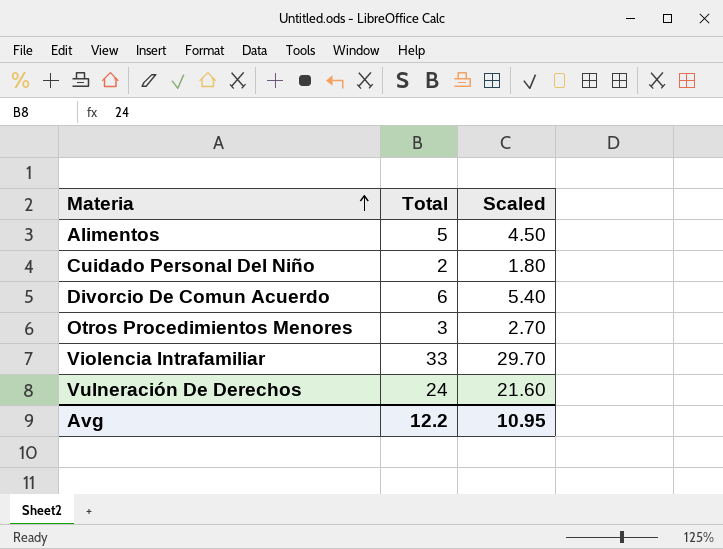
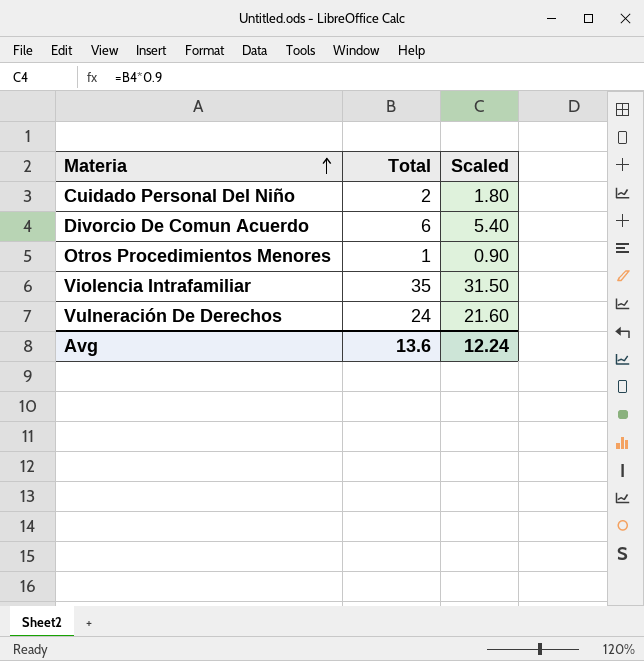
row Alimentos: 5 | 4.50 -> none
Otros Procedimientos Menores | Total: 3 -> 1
Otros Procedimientos Menores | Scaled: 2.70 -> 0.90
Violencia Intrafamiliar | Total: 33 -> 35
Violencia Intrafamiliar | Scaled: 29.70 -> 31.50
Avg | Total: 12.2 -> 13.6
Avg | Scaled: 10.95 -> 12.24

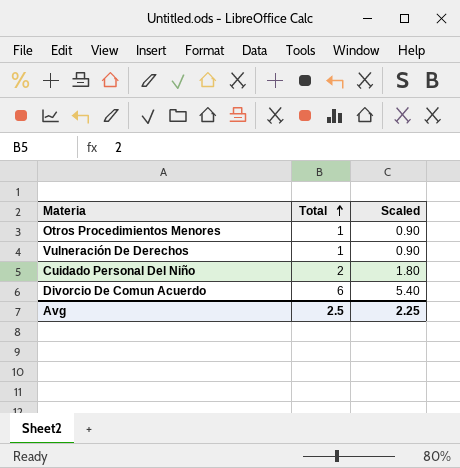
row order: Materia ascending -> Total ascending
row Violencia Intrafamiliar: 35 | 31.50 -> none
Vulneración De Derechos | Total: 24 -> 1
Vulneración De Derechos | Scaled: 21.60 -> 0.90
Avg | Total: 13.6 -> 2.5
Avg | Scaled: 12.24 -> 2.25

